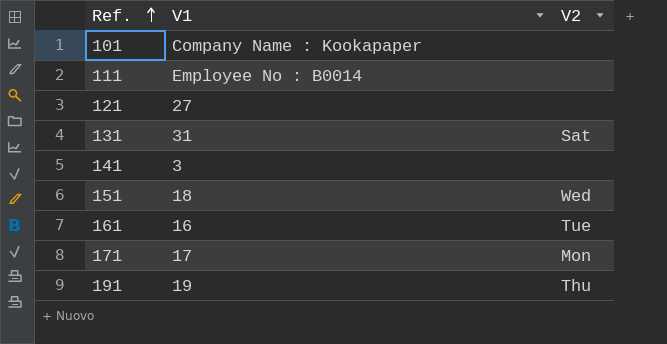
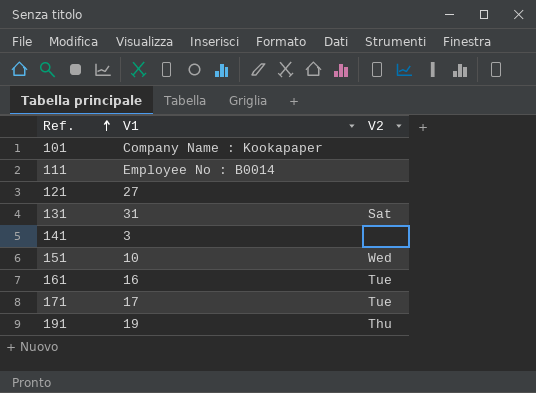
151 | V1: 18 -> 10
171 | V2: Mon -> Tue

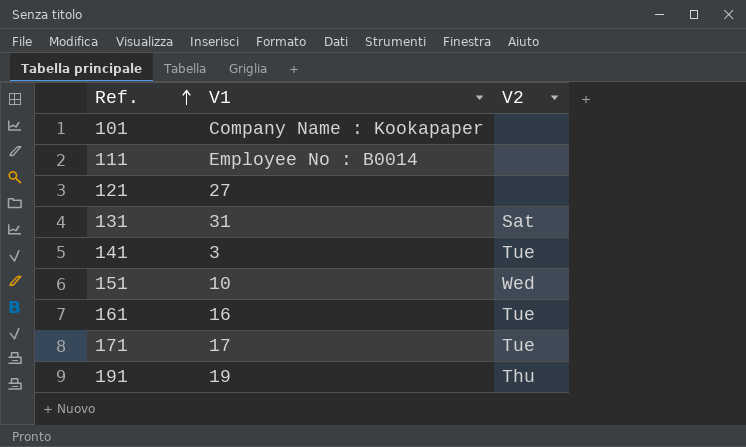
141 | V2: none -> Tue

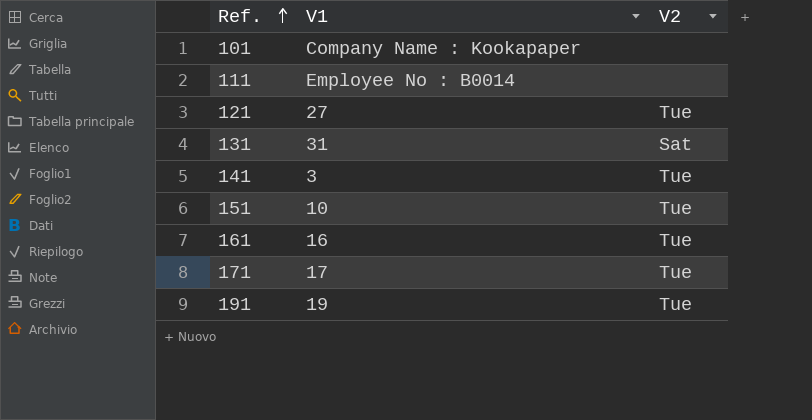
121 | V2: none -> Tue
151 | V2: Wed -> Tue
191 | V2: Thu -> Tue

